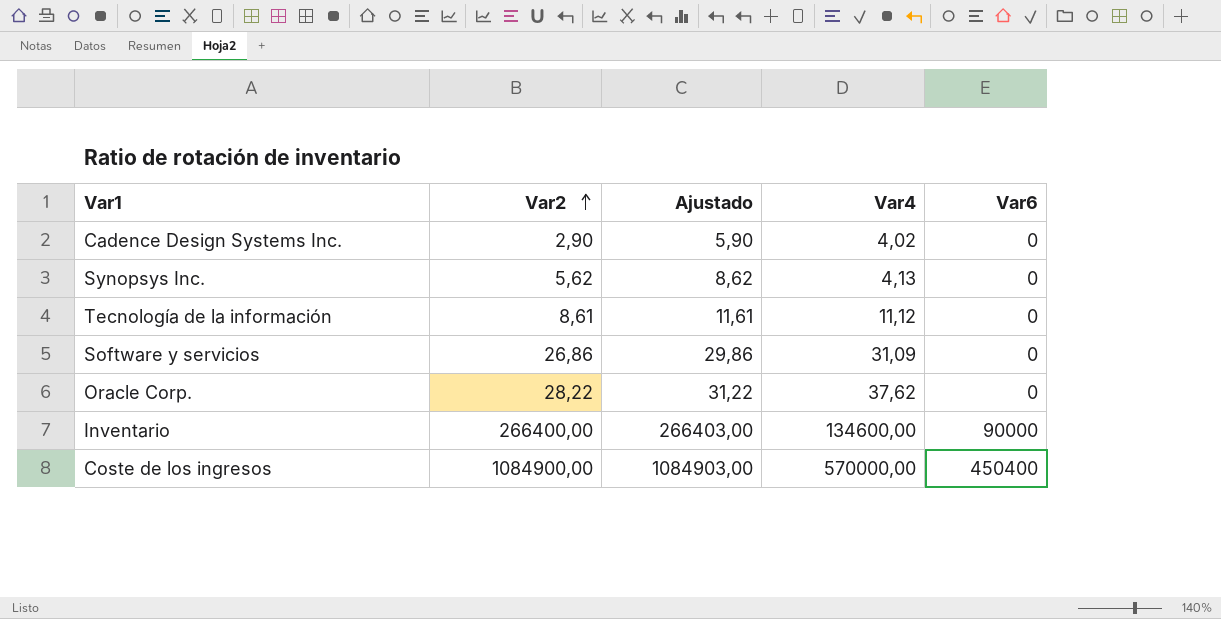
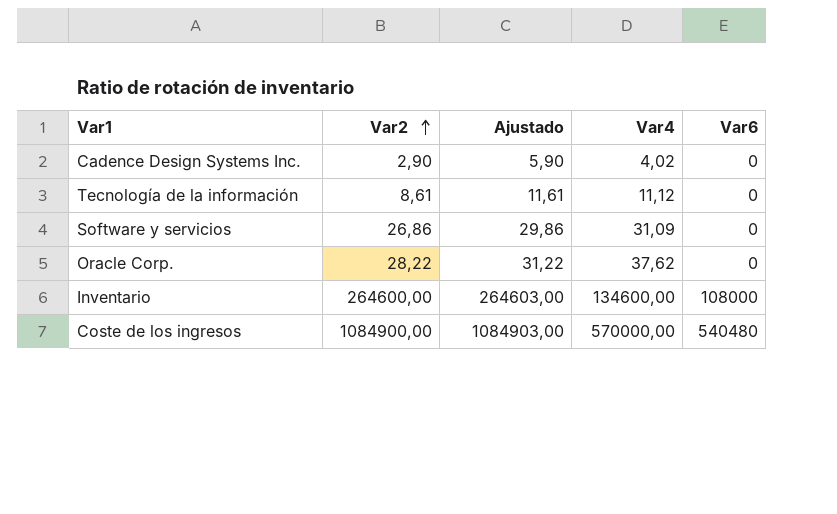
row Synopsys Inc.: 5,62 | 8,62 | 4,13 | 0 -> none
Inventario | Var2: 266400,00 -> 264600,00
Inventario | Ajustado: 266403,00 -> 264603,00
Inventario | Var6: 90000 -> 108000
Coste de los ingresos | Var6: 450400 -> 540480

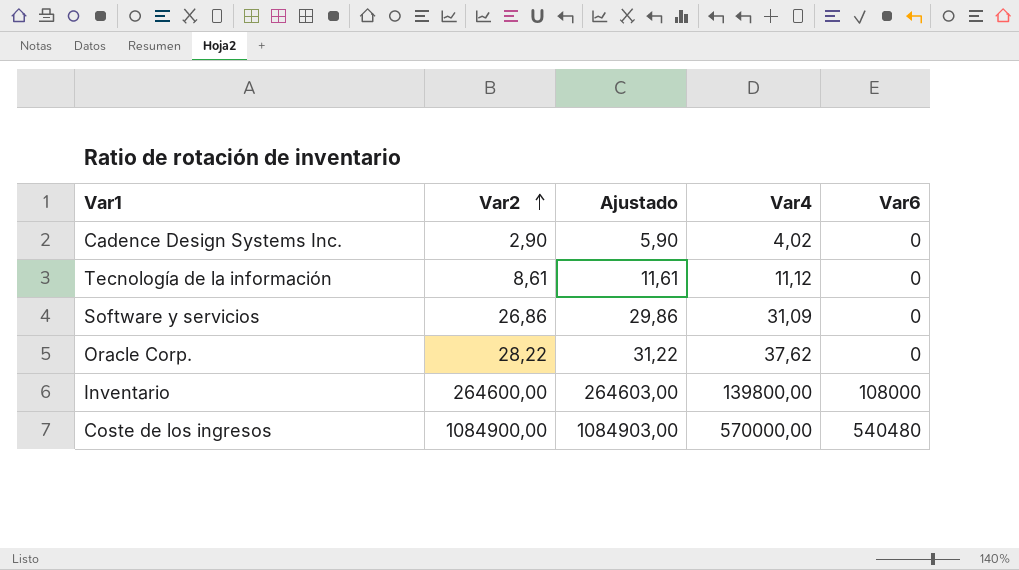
Inventario | Var4: 134600,00 -> 139800,00

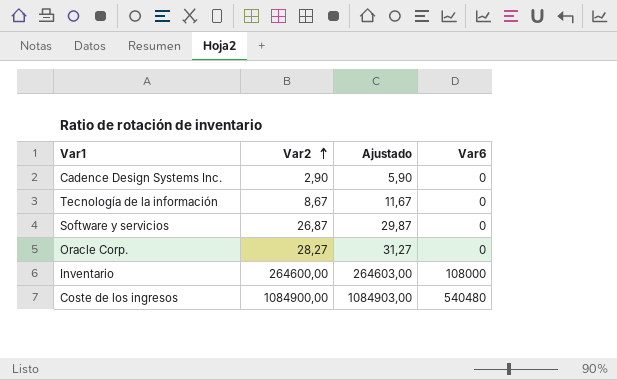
column Var4 | position: 4 -> none
Tecnología de la información | Var2: 8,61 -> 8,67
Tecnología de la información | Ajustado: 11,61 -> 11,67
Software y servicios | Var2: 26,86 -> 26,87
Software y servicios | Ajustado: 29,86 -> 29,87
Oracle Corp. | Var2: 28,22 -> 28,27
Oracle Corp. | Ajustado: 31,22 -> 31,27

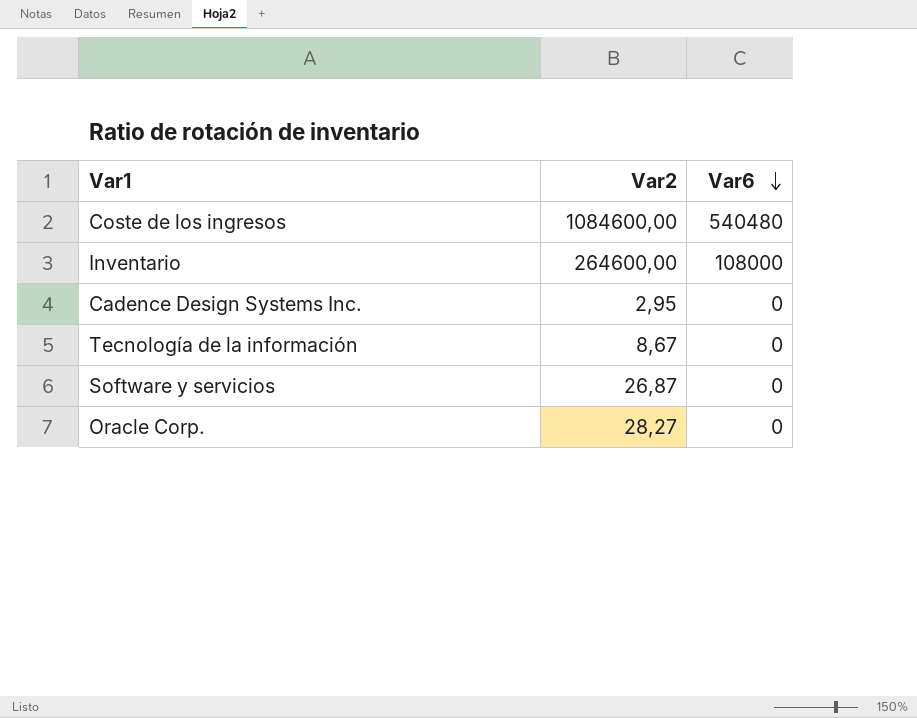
row order: Var2 ascending -> Var6 descending
column Ajustado | formula: [Var2] + 3 -> none
Coste de los ingresos | Var2: 1084900,00 -> 1084600,00
Cadence Design Systems Inc. | Var2: 2,90 -> 2,95

